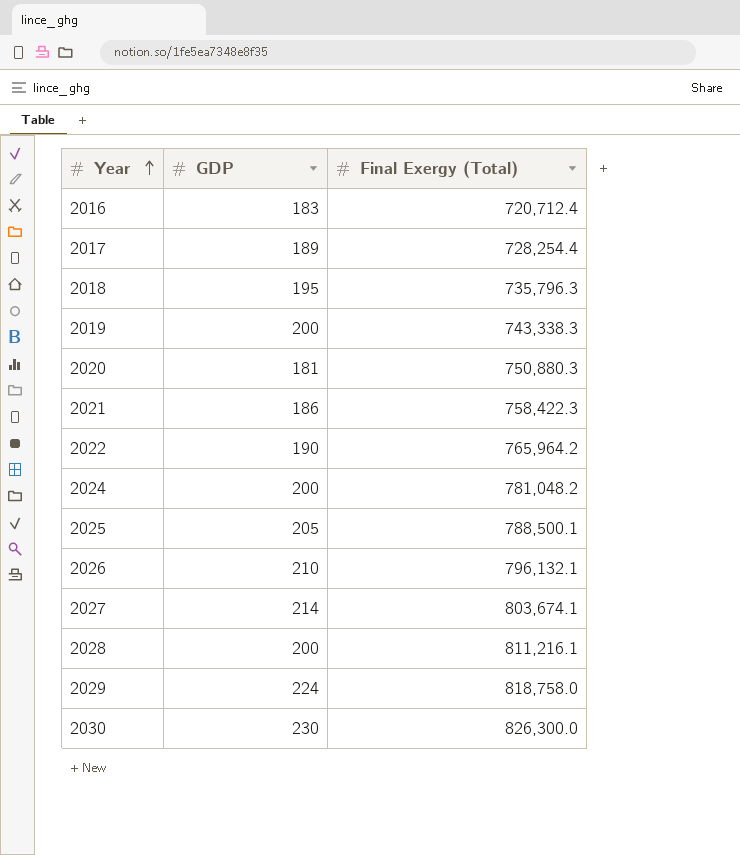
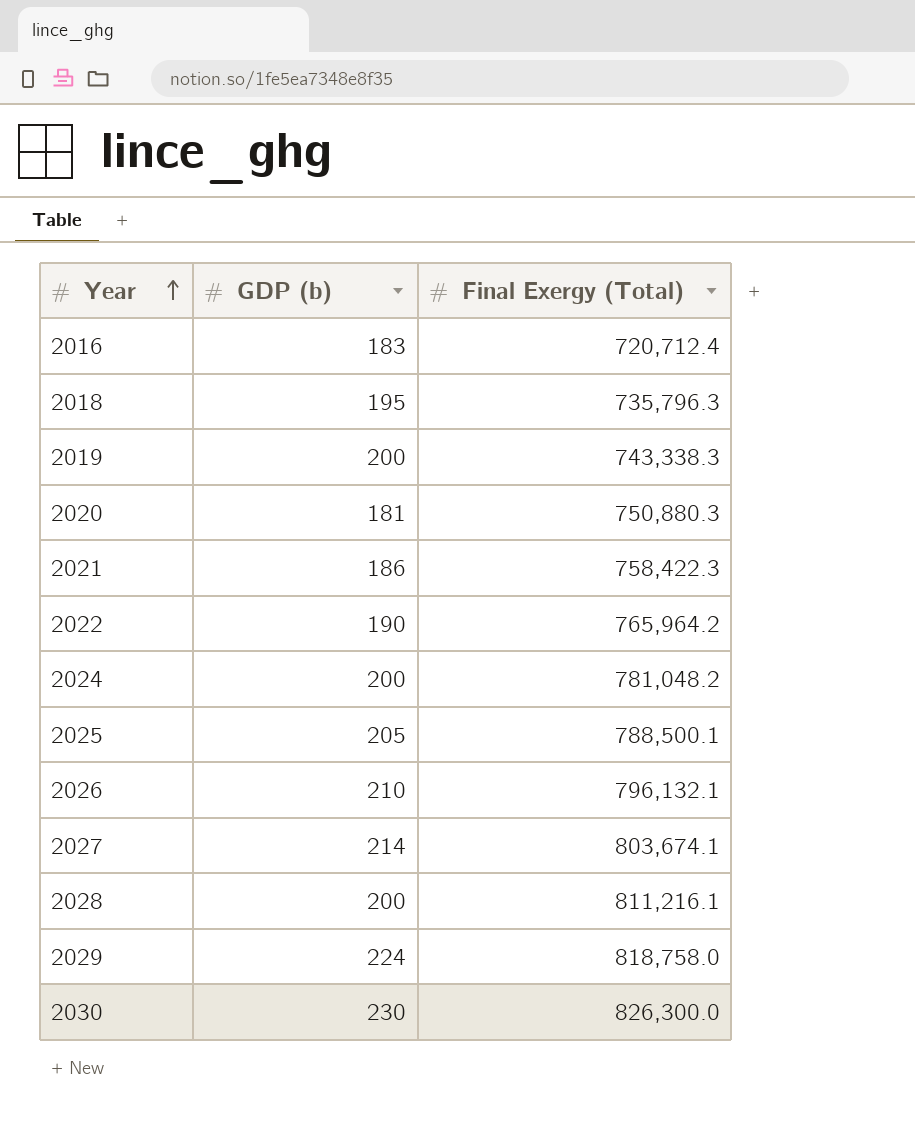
column name: GDP -> GDP (b)
row 2017: 189 | 728,254.4 -> none

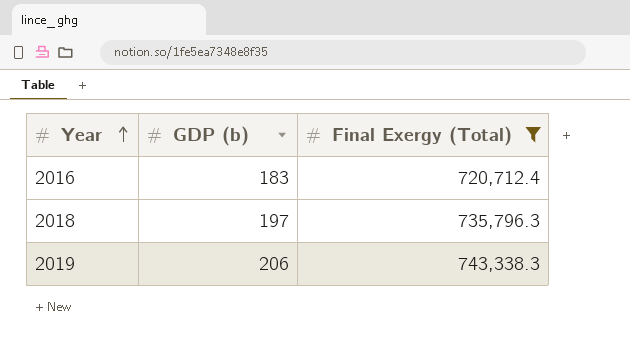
filter: none -> Final Exergy (Total) <= 743,338.3
2018 | GDP (b): 195 -> 197
2019 | GDP (b): 200 -> 206

